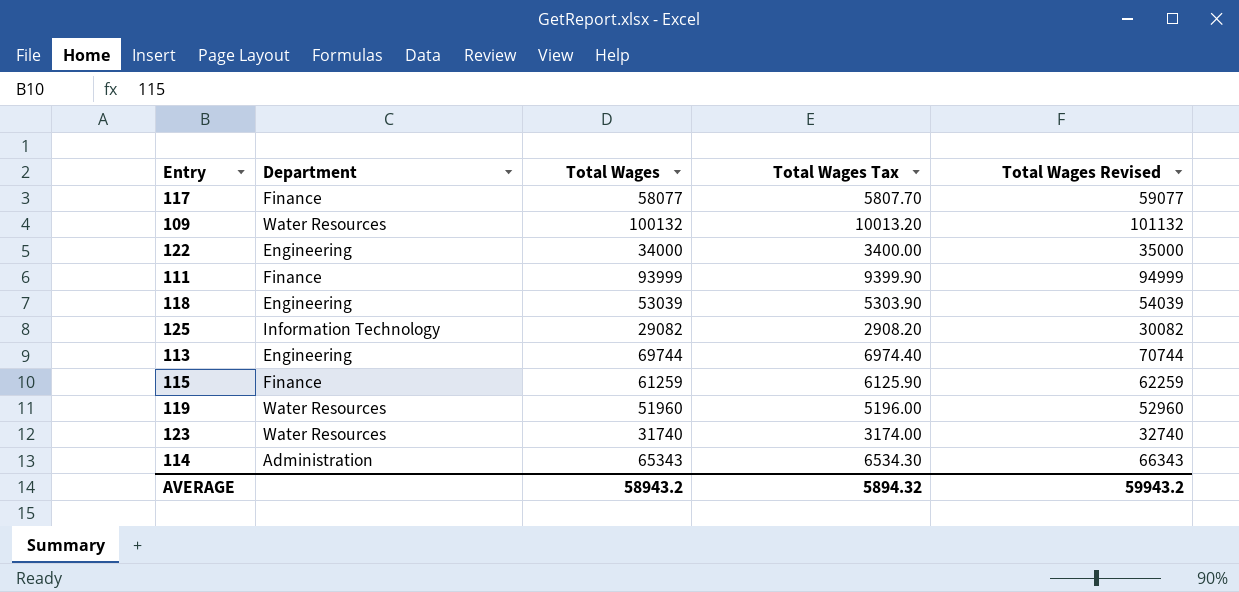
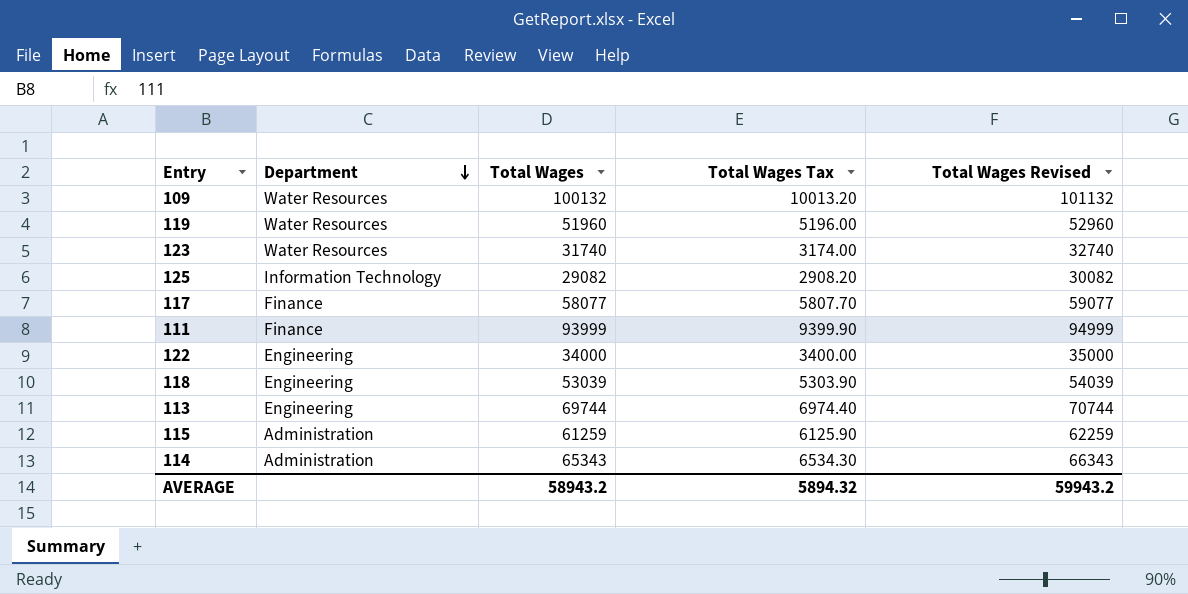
row order: none -> Department descending
115 | Department: Finance -> Administration

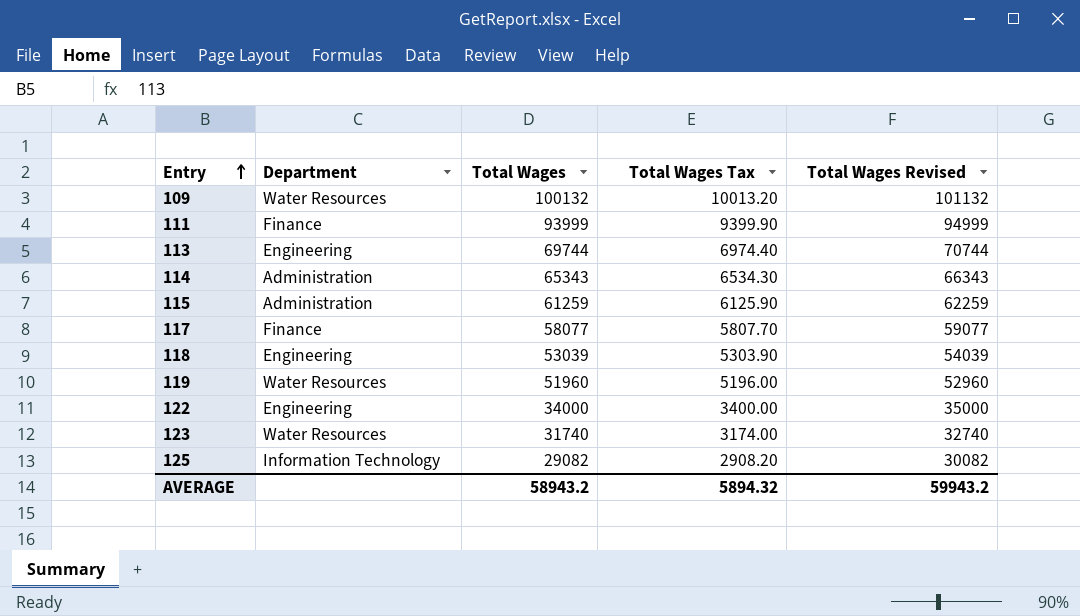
row order: Department descending -> Entry ascending

